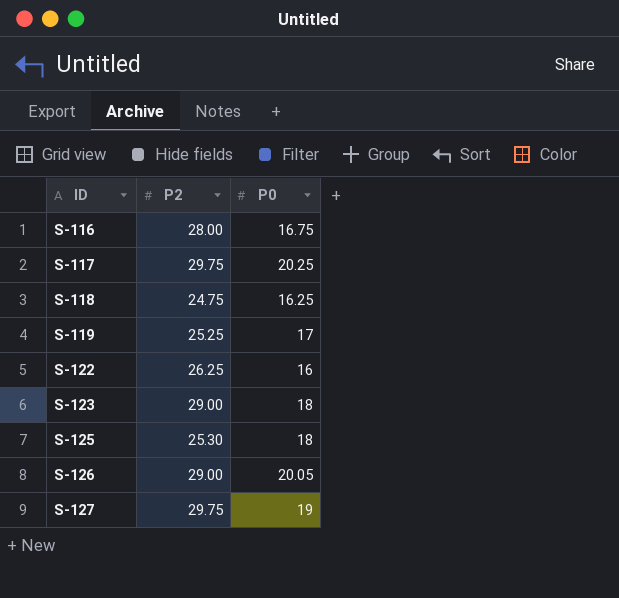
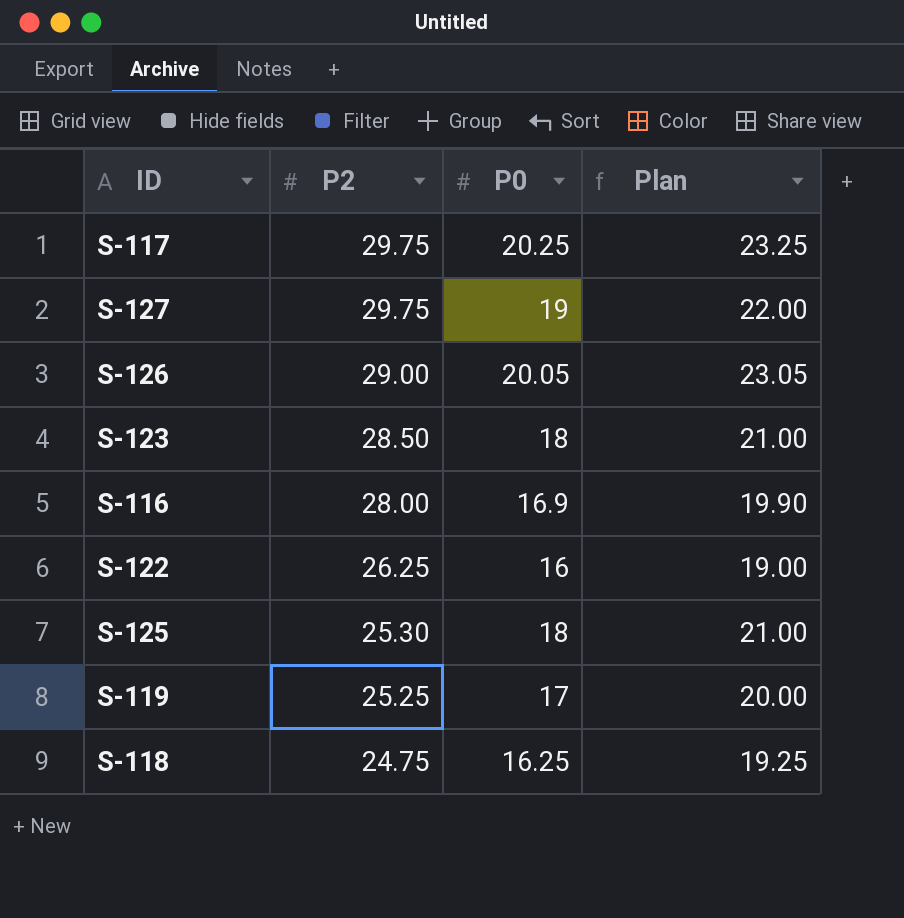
row order: ID ascending -> P2 descending
column Plan | formula: none -> [P0] + 3
S-123 | P2: 29.00 -> 28.50
S-116 | P0: 16.75 -> 16.9

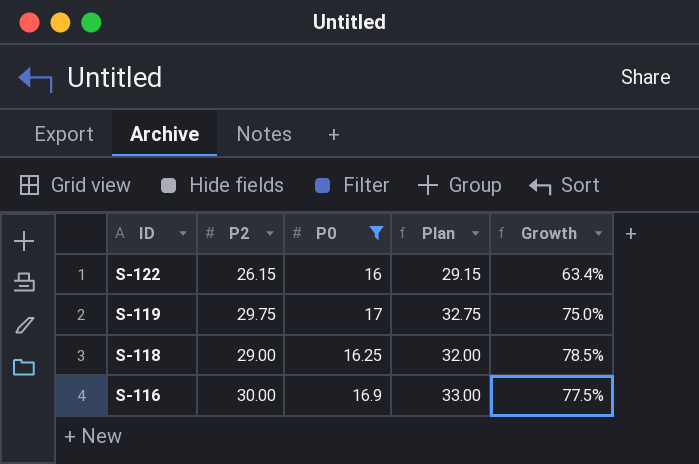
filter: none -> P0 <= 17
row order: P2 descending -> ID descending
column Plan | formula: [P0] + 3 -> [P2] + 3
column Growth | formula: none -> ([P2] - [P0]) / [P0]
S-122 | P2: 26.25 -> 26.15
S-119 | P2: 25.25 -> 29.75
S-118 | P2: 24.75 -> 29.00
S-116 | P2: 28.00 -> 30.00

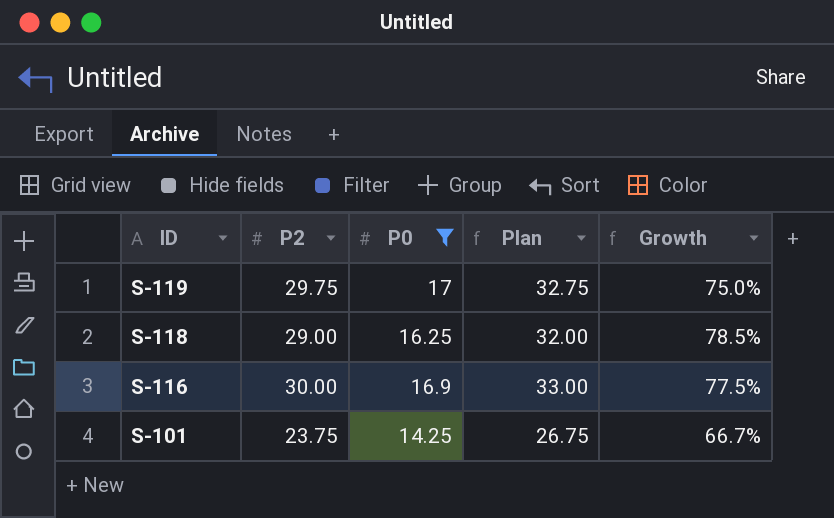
row S-122: 26.15 | 16 | 29.15 | 63.4% -> none
row S-101: none -> 23.75 | 14.25 | 26.75 | 66.7%

